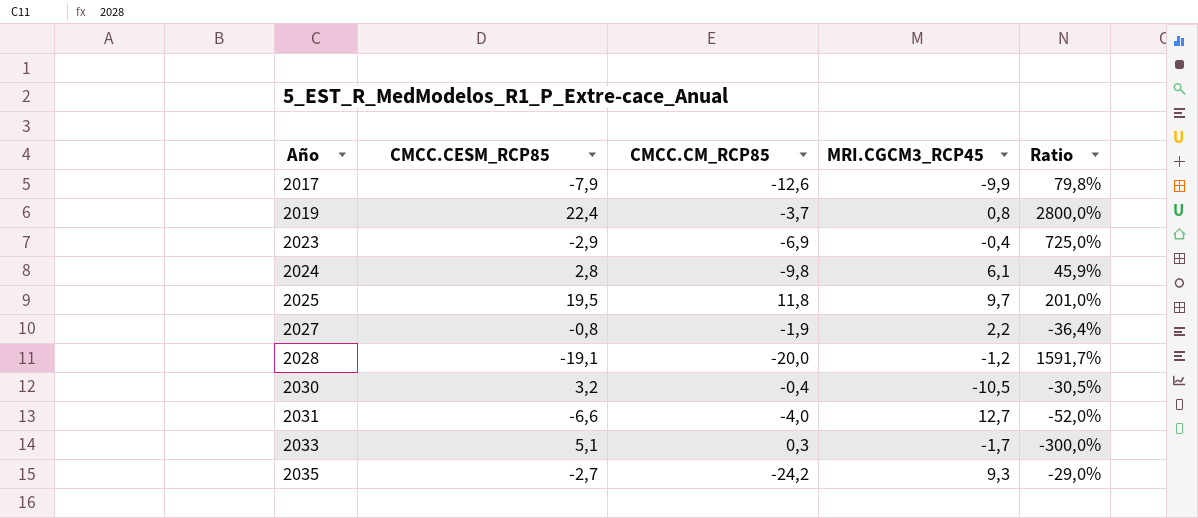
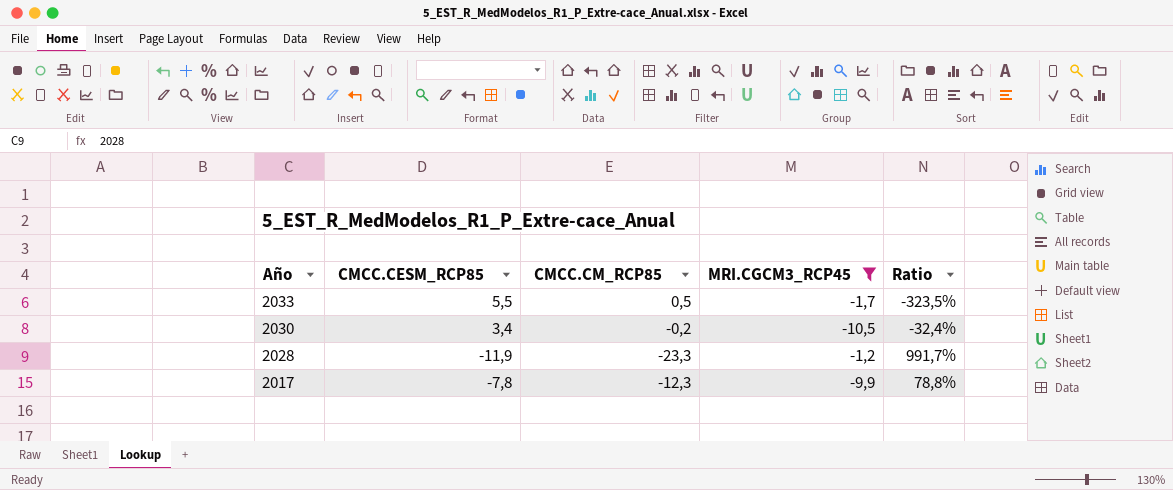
filter: none -> MRI.CGCM3_RCP45 <= -1,2
row order: Año ascending -> Año descending
2033 | CMCC.CESM_RCP85: 5,1 -> 5,5
2033 | CMCC.CM_RCP85: 0,3 -> 0,5
2033 | Ratio: -300,0% -> -323,5%
2030 | CMCC.CESM_RCP85: 3,2 -> 3,4
2030 | CMCC.CM_RCP85: -0,4 -> -0,2
2030 | Ratio: -30,5% -> -32,4%
2028 | CMCC.CESM_RCP85: -19,1 -> -11,9
2028 | CMCC.CM_RCP85: -20,0 -> -23,3
2028 | Ratio: 1591,7% -> 991,7%
2017 | CMCC.CESM_RCP85: -7,9 -> -7,8
2017 | CMCC.CM_RCP85: -12,6 -> -12,3
2017 | Ratio: 79,8% -> 78,8%

